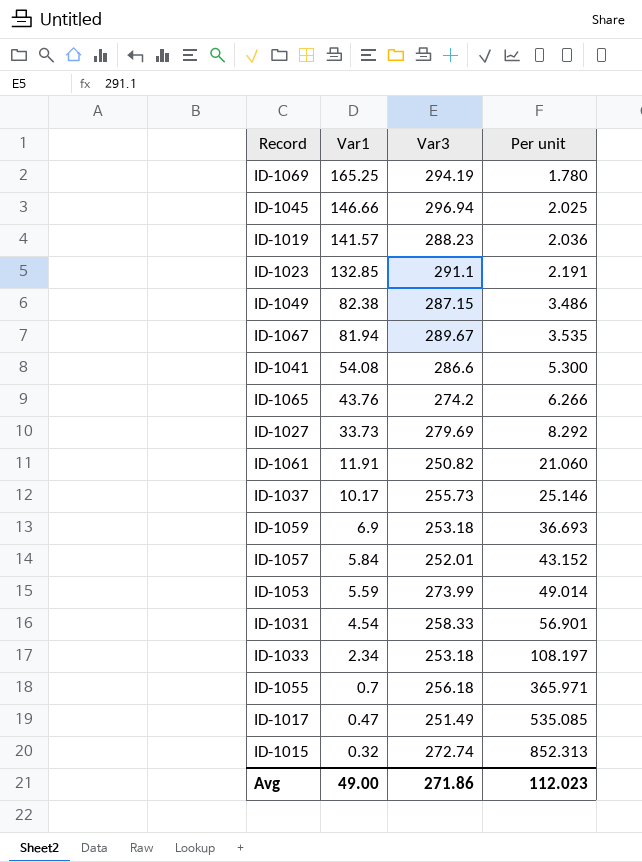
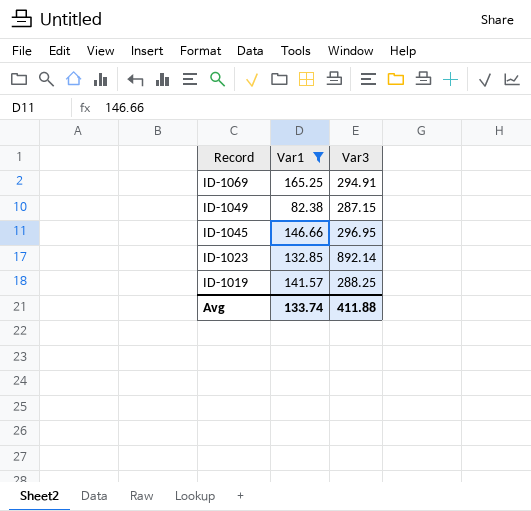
filter: none -> Var1 >= 82.38
row order: Var1 descending -> Record descending
column Per unit | formula: [Var3] / [Var1] -> none
ID-1069 | Var3: 294.19 -> 294.91
ID-1045 | Var3: 296.94 -> 296.95
ID-1023 | Var3: 291.1 -> 892.14
ID-1019 | Var3: 288.23 -> 288.25
Avg | Var1: 49.00 -> 133.74
Avg | Var3: 271.86 -> 411.88

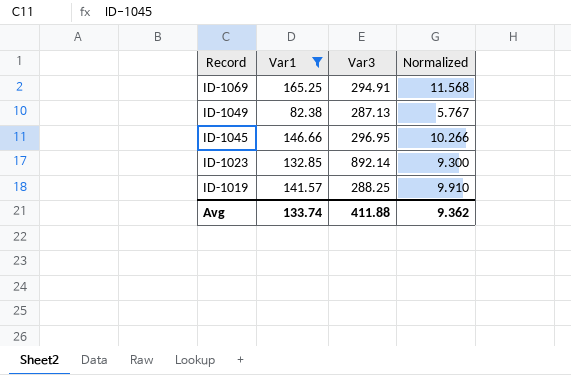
column Normalized | formula: none -> [Var1] * 0.07
ID-1049 | Var3: 287.15 -> 287.13

